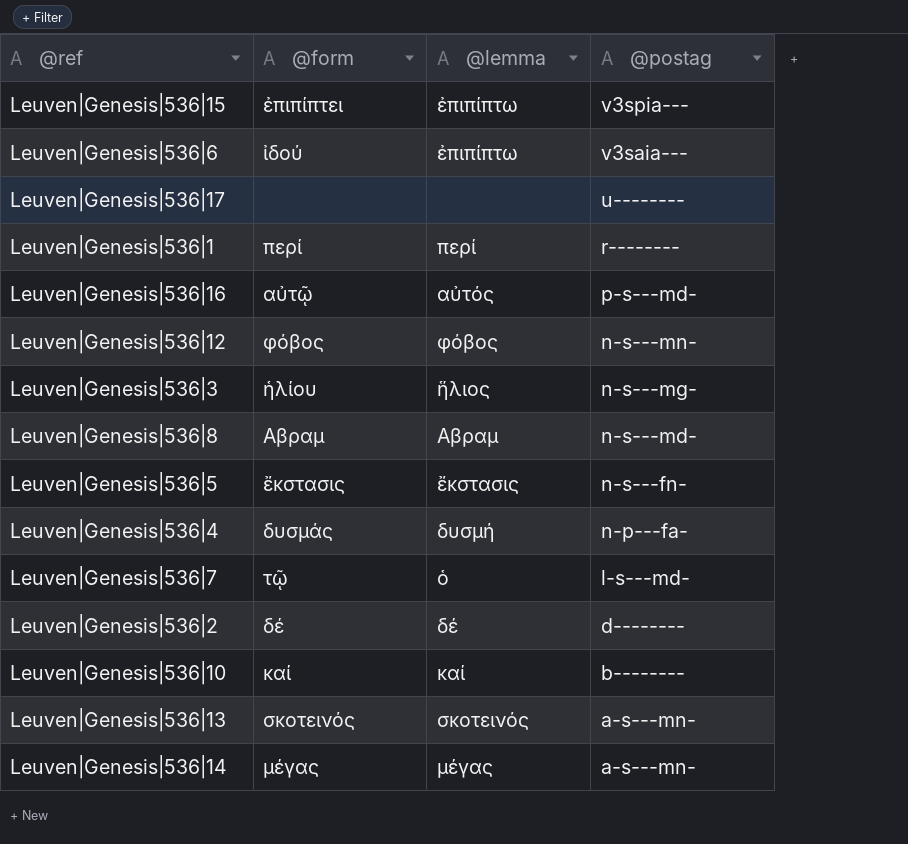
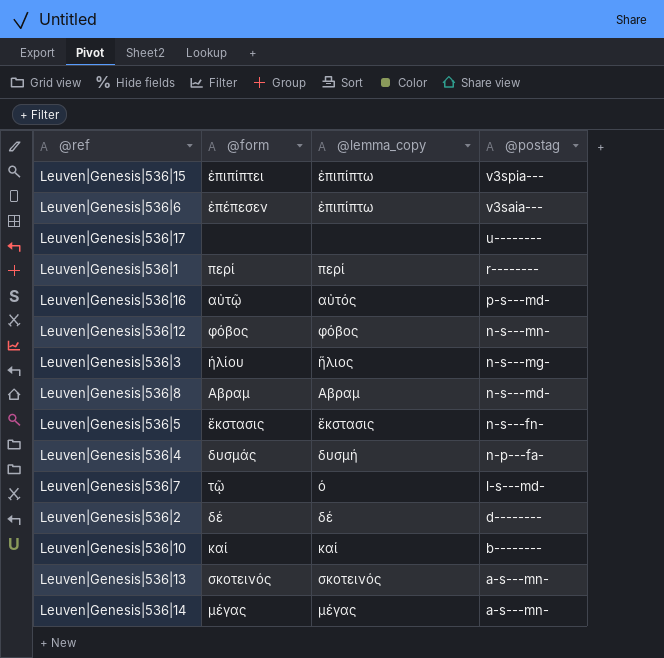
column name: @lemma -> @lemma_copy
Leuven|Genesis|536|6 | @form: ἰδού -> ἐπέπεσεν

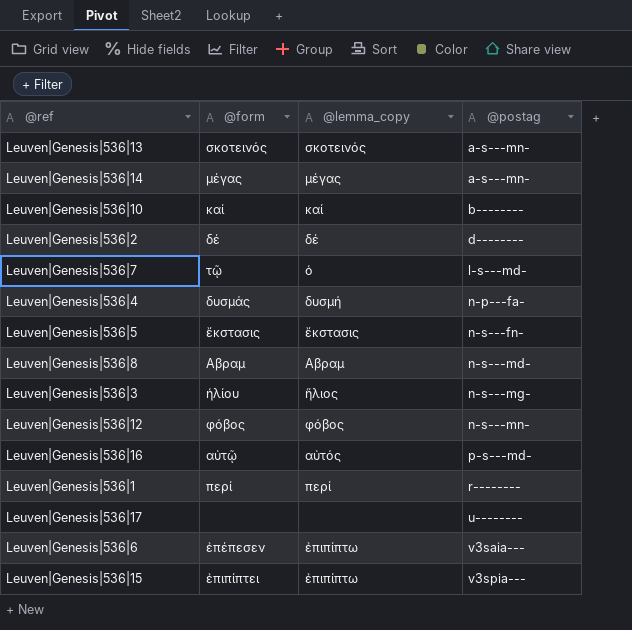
row order: @postag descending -> @postag ascending

